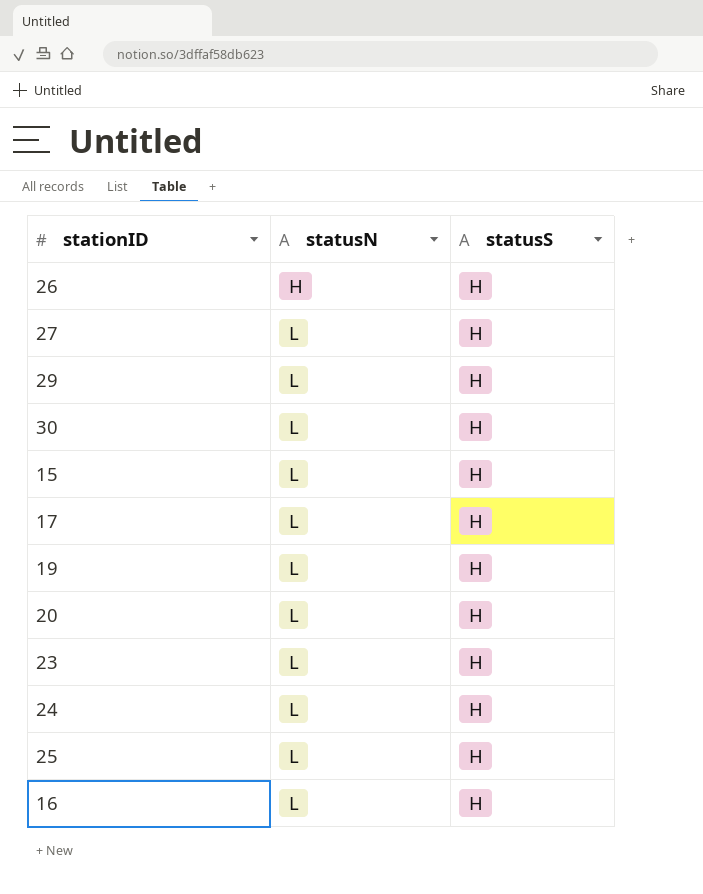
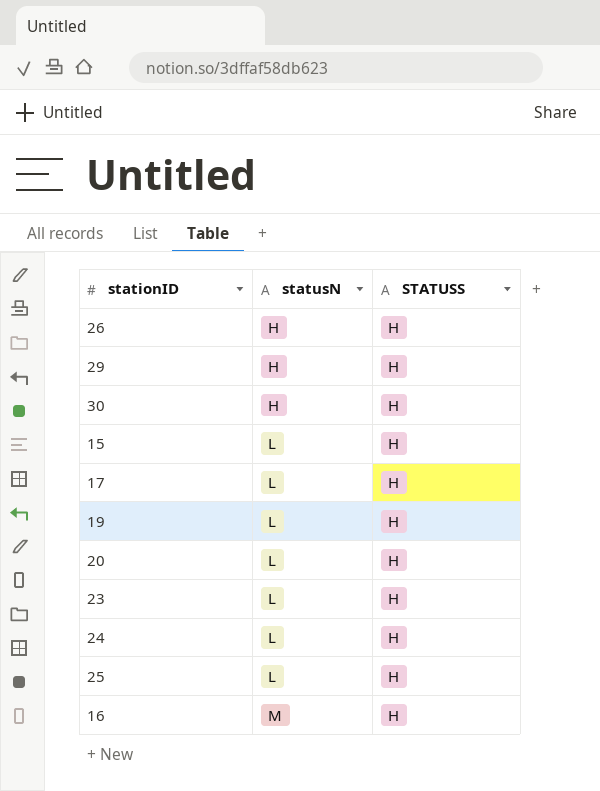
column name: statusS -> STATUSS
row 27: L | H -> none
29 | statusN: L -> H
30 | statusN: L -> H
16 | statusN: L -> M

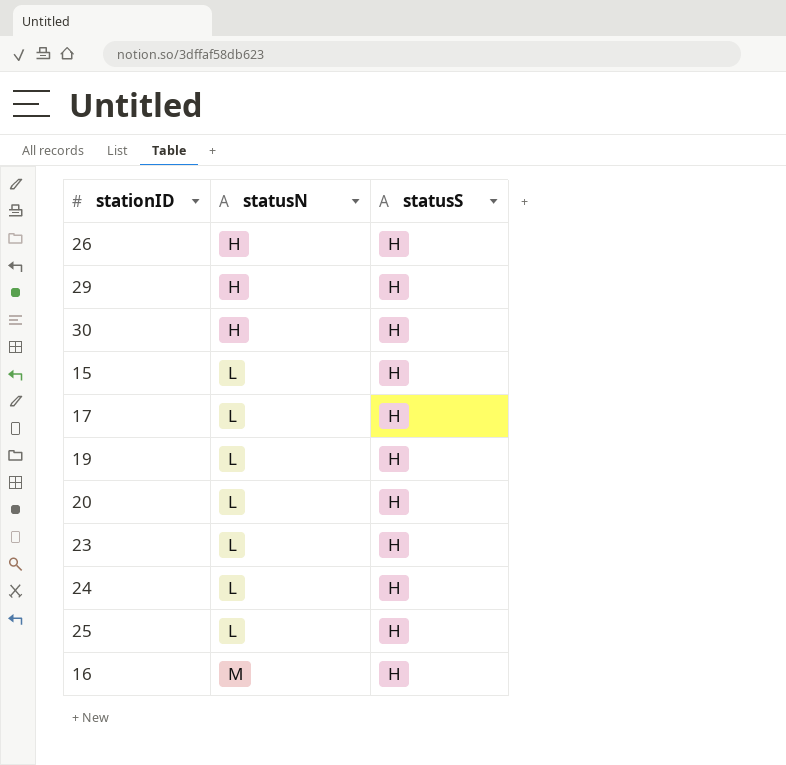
column name: STATUSS -> statusS

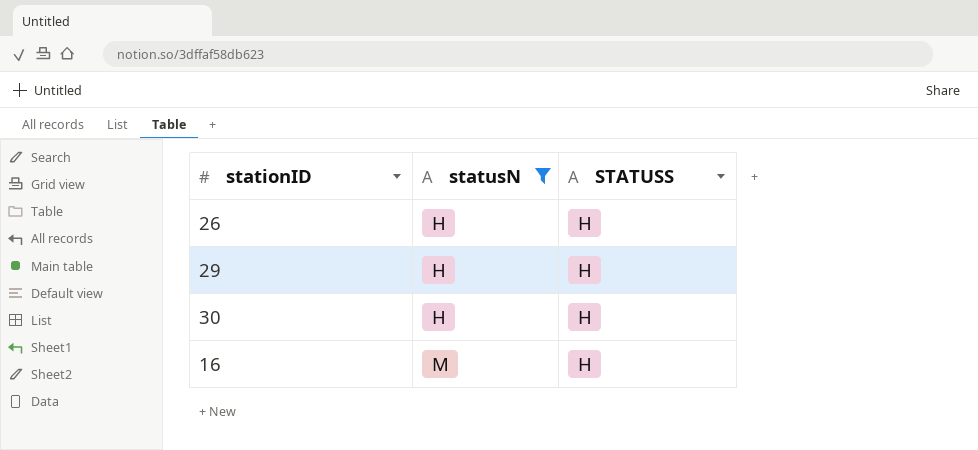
filter: none -> statusN != L
column name: statusS -> STATUSS

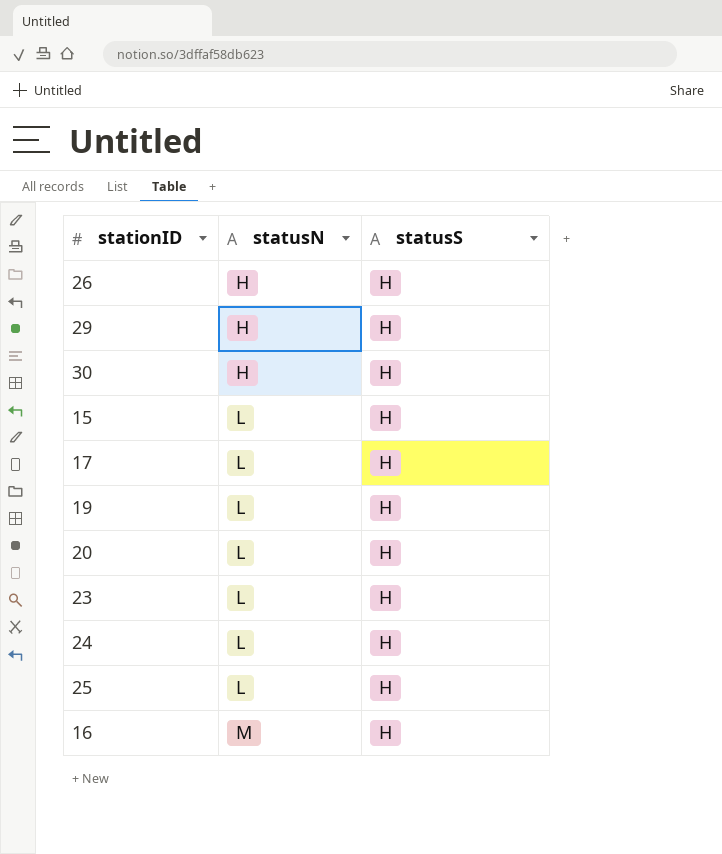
filter: statusN != L -> none
column name: STATUSS -> statusS

